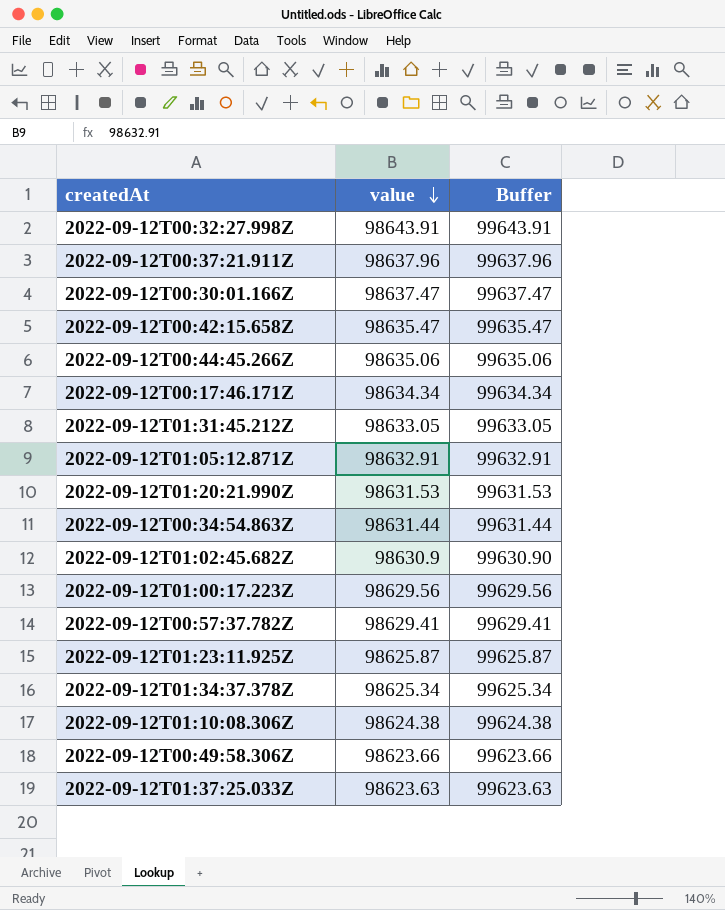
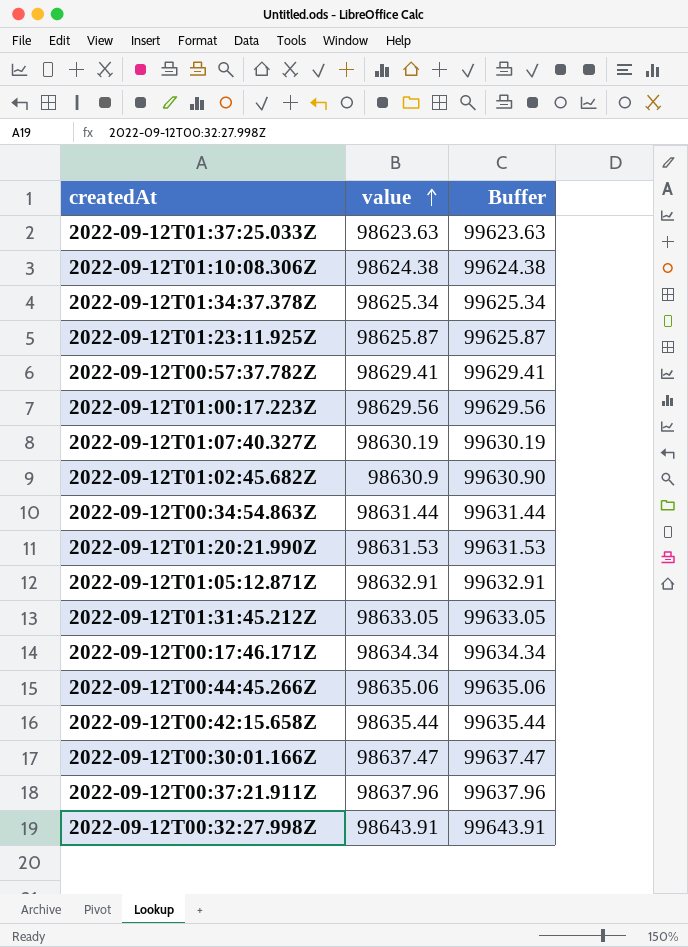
row order: value descending -> value ascending
row 2022-09-12T00:49:58.306Z: 98623.66 | 99623.66 -> none
row 2022-09-12T01:07:40.327Z: none -> 98630.19 | 99630.19
2022-09-12T00:42:15.658Z | value: 98635.47 -> 98635.44
2022-09-12T00:42:15.658Z | Buffer: 99635.47 -> 99635.44

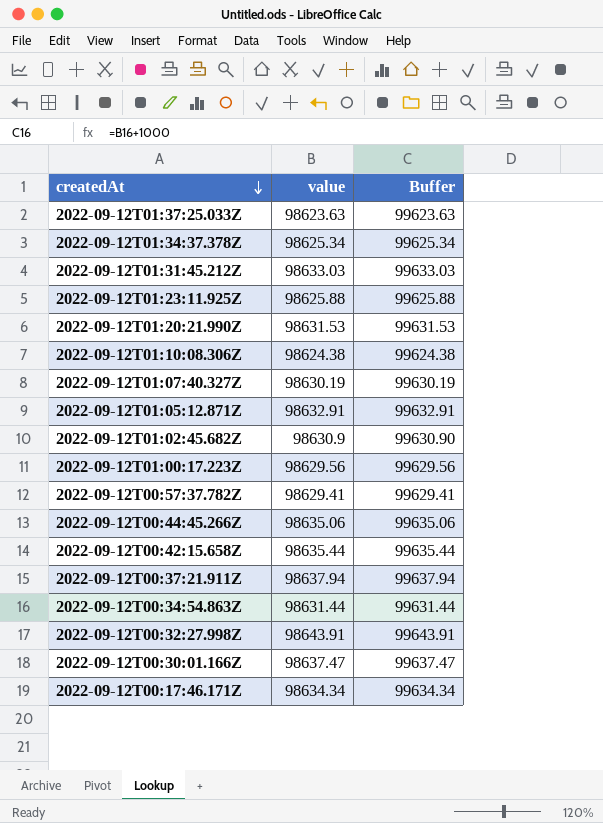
row order: value ascending -> createdAt descending
2022-09-12T01:31:45.212Z | value: 98633.05 -> 98633.03
2022-09-12T01:31:45.212Z | Buffer: 99633.05 -> 99633.03
2022-09-12T01:23:11.925Z | value: 98625.87 -> 98625.88
2022-09-12T01:23:11.925Z | Buffer: 99625.87 -> 99625.88
2022-09-12T00:37:21.911Z | value: 98637.96 -> 98637.94
2022-09-12T00:37:21.911Z | Buffer: 99637.96 -> 99637.94

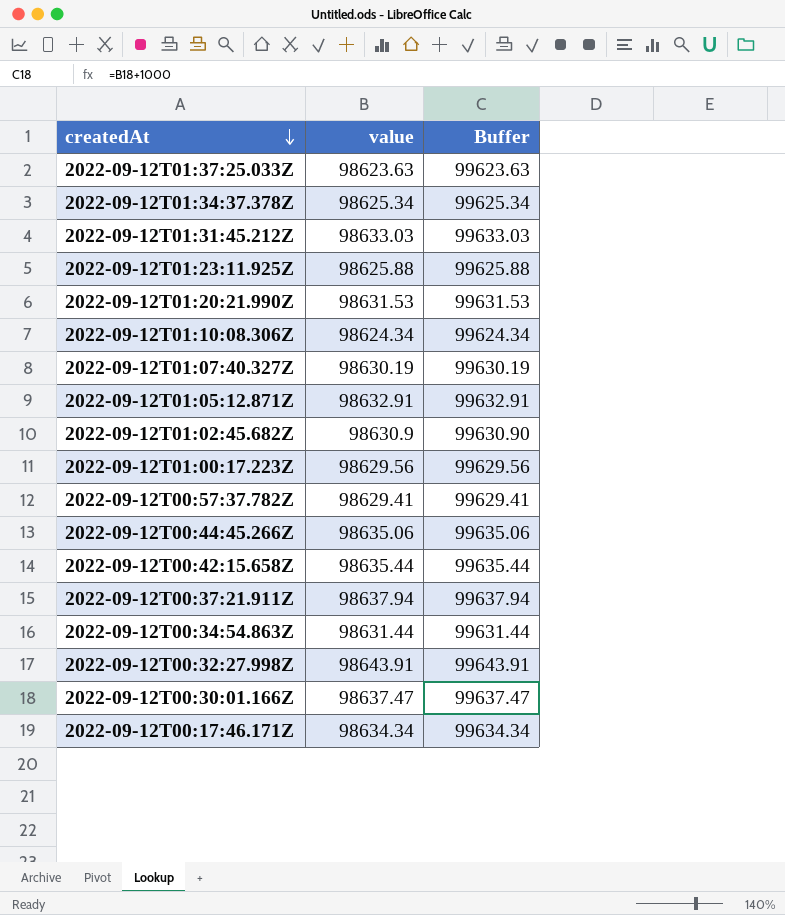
2022-09-12T01:10:08.306Z | value: 98624.38 -> 98624.34
2022-09-12T01:10:08.306Z | Buffer: 99624.38 -> 99624.34

